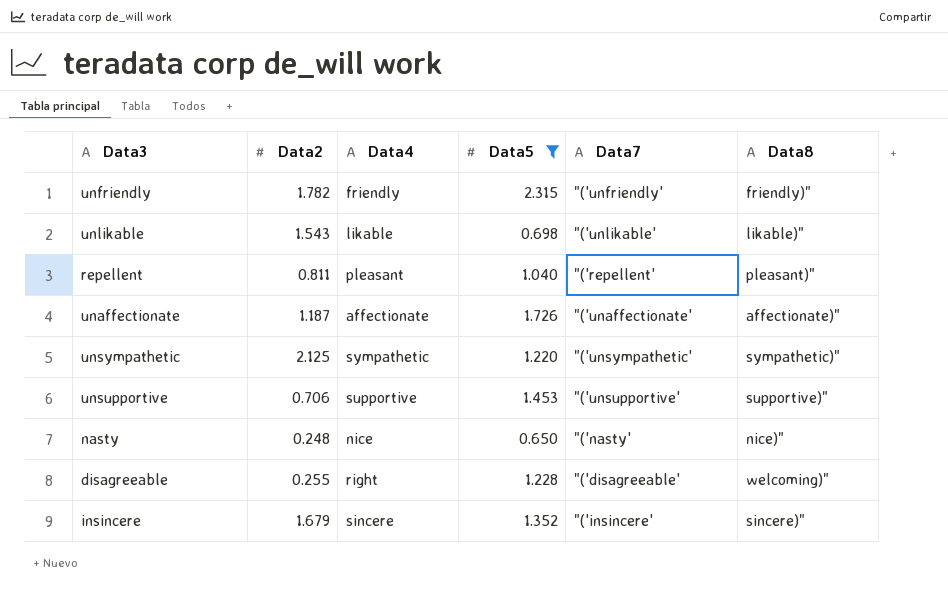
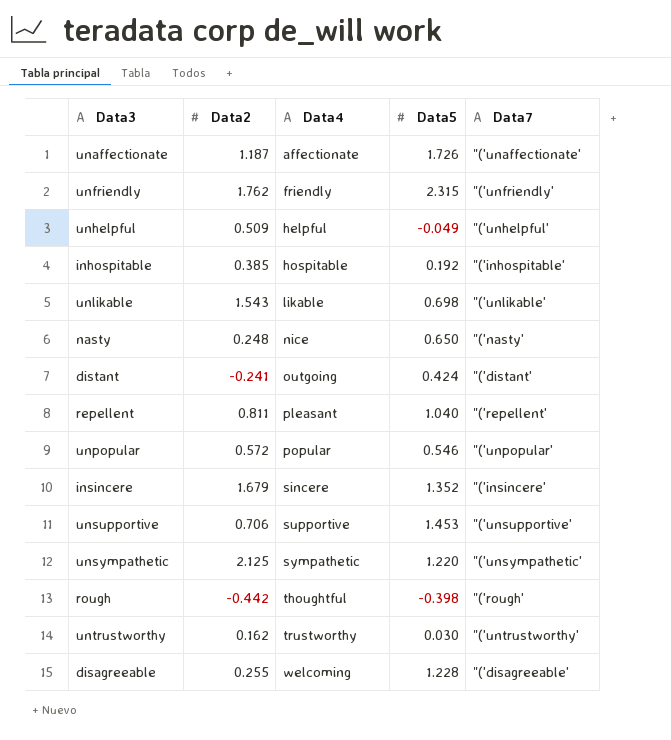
filter: Data5 >= 0.650 -> none
row order: none -> Data4 ascending
column Data8 | position: 6 -> none
unfriendly | Data2: 1.782 -> 1.762
disagreeable | Data4: right -> welcoming

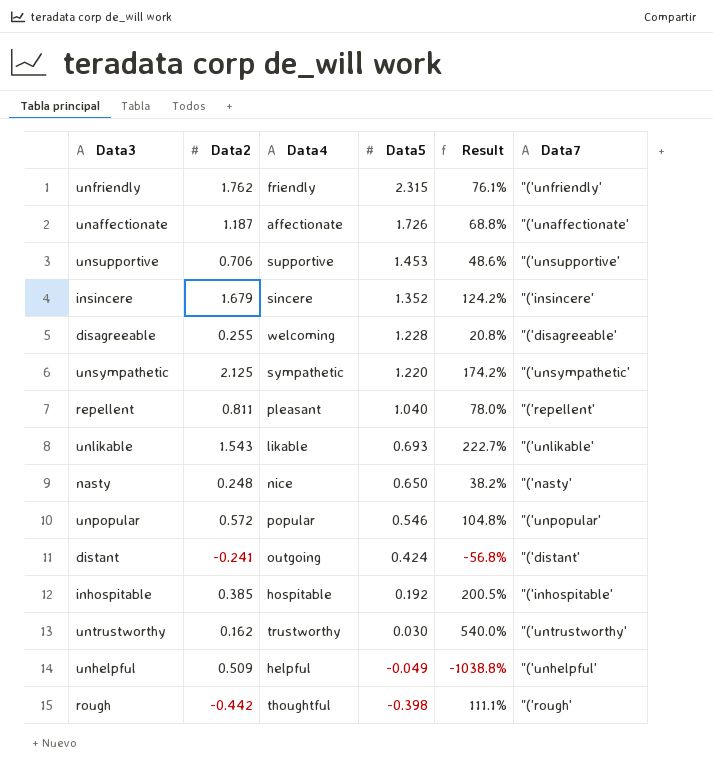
row order: Data4 ascending -> Data5 descending
column Result | formula: none -> [Data2] / [Data5]
unlikable | Data5: 0.698 -> 0.693

